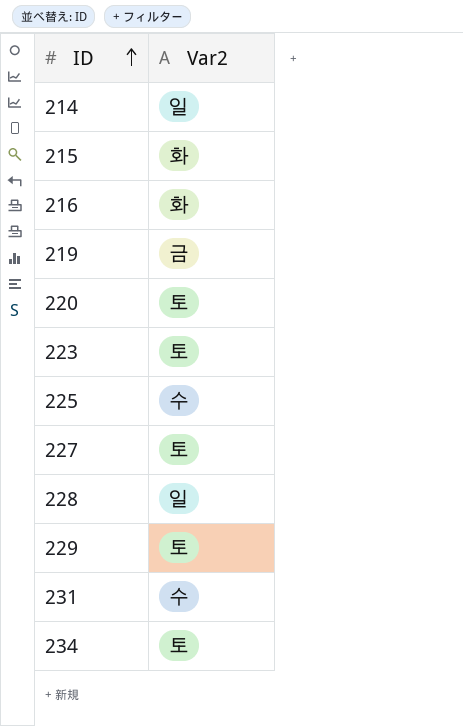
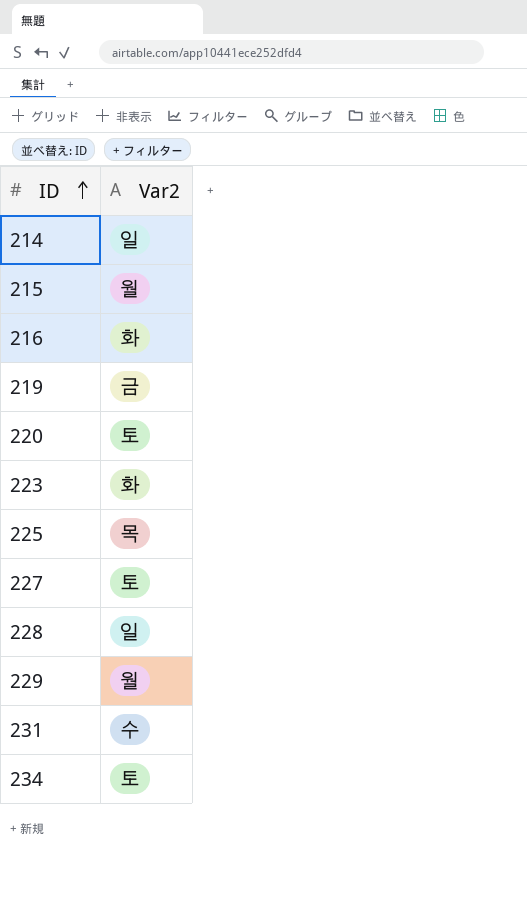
215 | Var2: 화 -> 월
223 | Var2: 토 -> 화
225 | Var2: 수 -> 목
229 | Var2: 토 -> 월

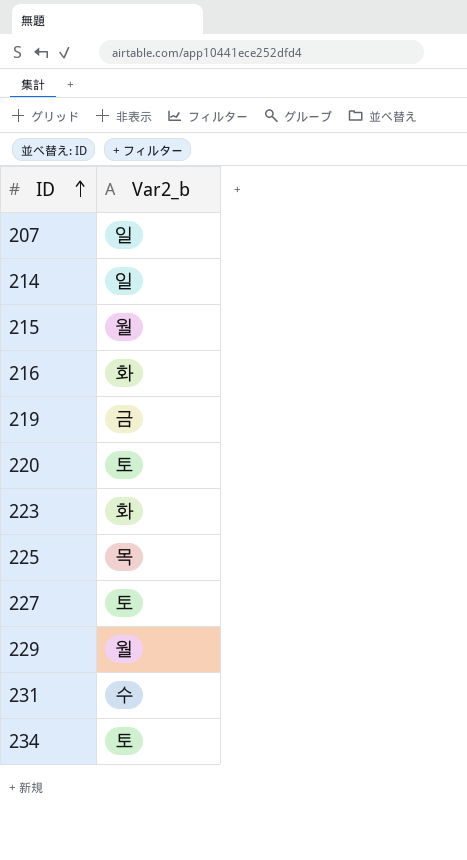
column name: Var2 -> Var2_b
row 228: 일 -> none
row 207: none -> 일

